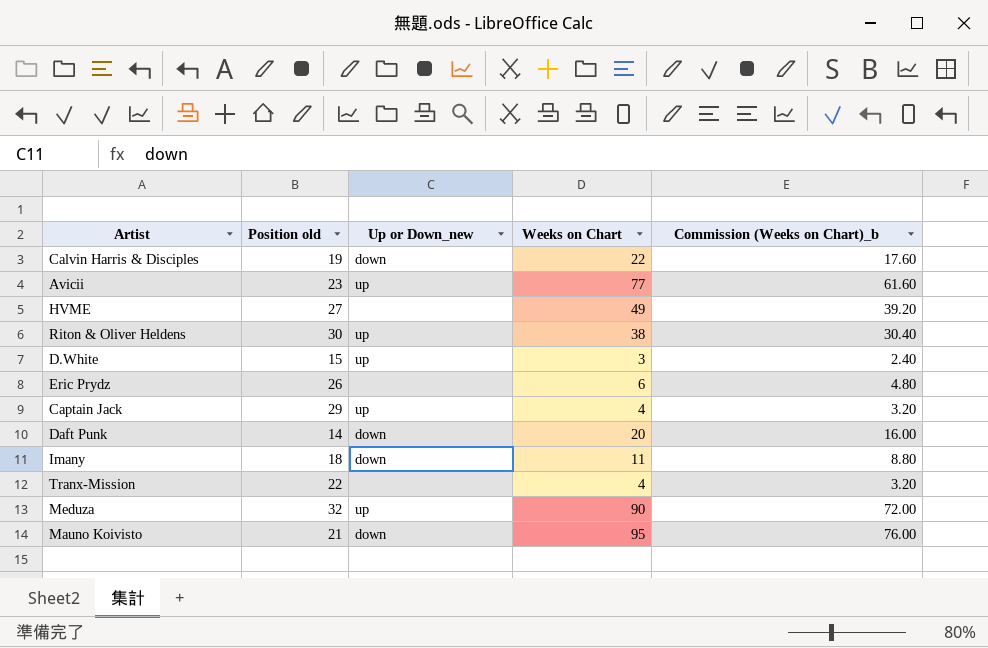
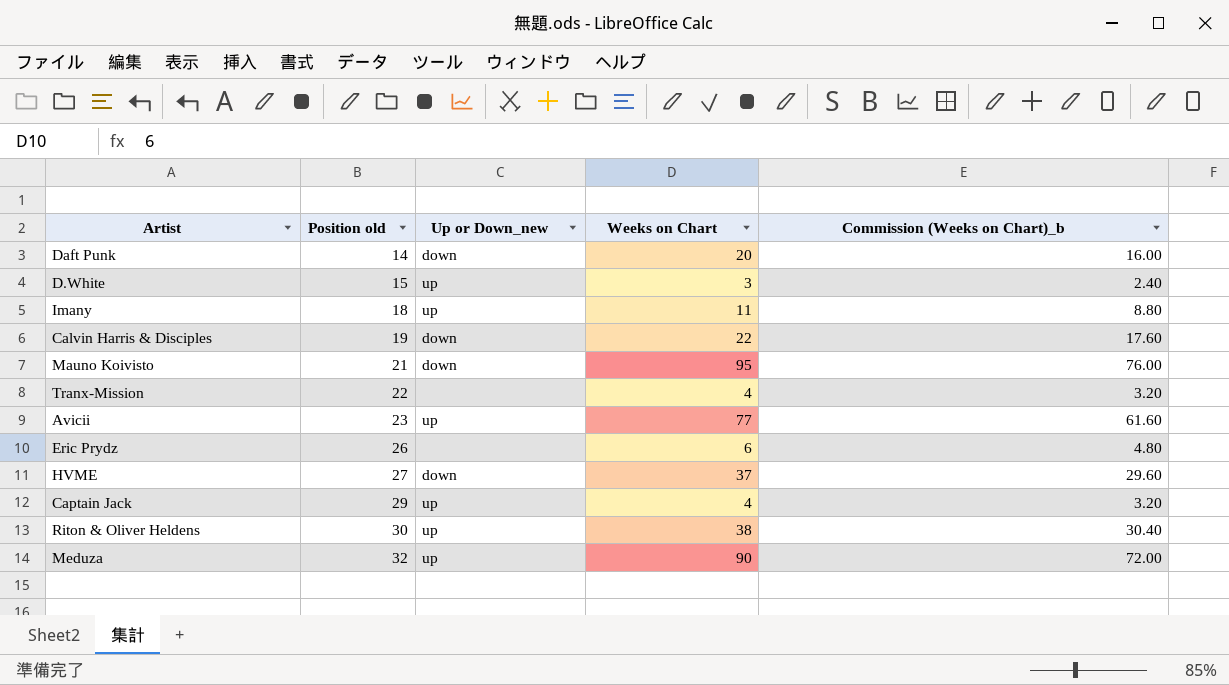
row order: none -> Position old ascending
Imany | Up or Down_new: down -> up
HVME | Up or Down_new: none -> down
HVME | Weeks on Chart: 49 -> 37
HVME | Commission (Weeks on Chart)_b: 39.20 -> 29.60

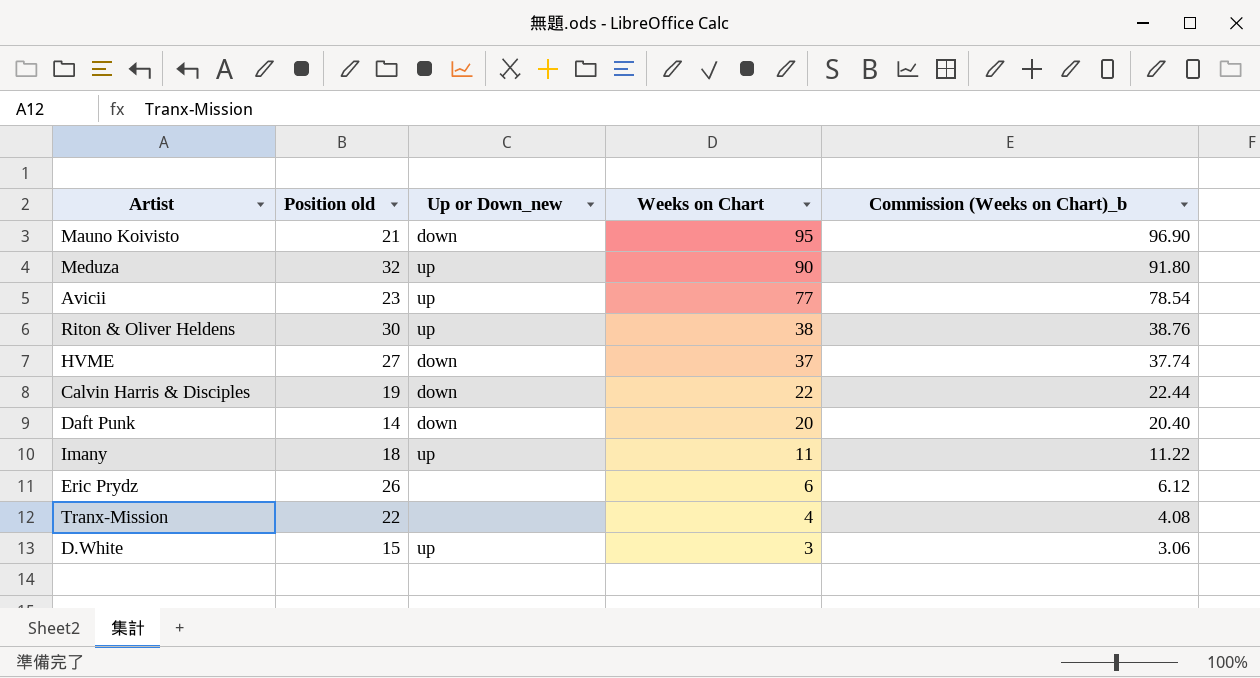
row order: Position old ascending -> Weeks on Chart descending
column Commission (Weeks on Chart)_b | formula: [Weeks on Chart] * 0.8 -> [Weeks on Chart] * 1.02
row Captain Jack: 29 | up | 4 | 3.20 -> none

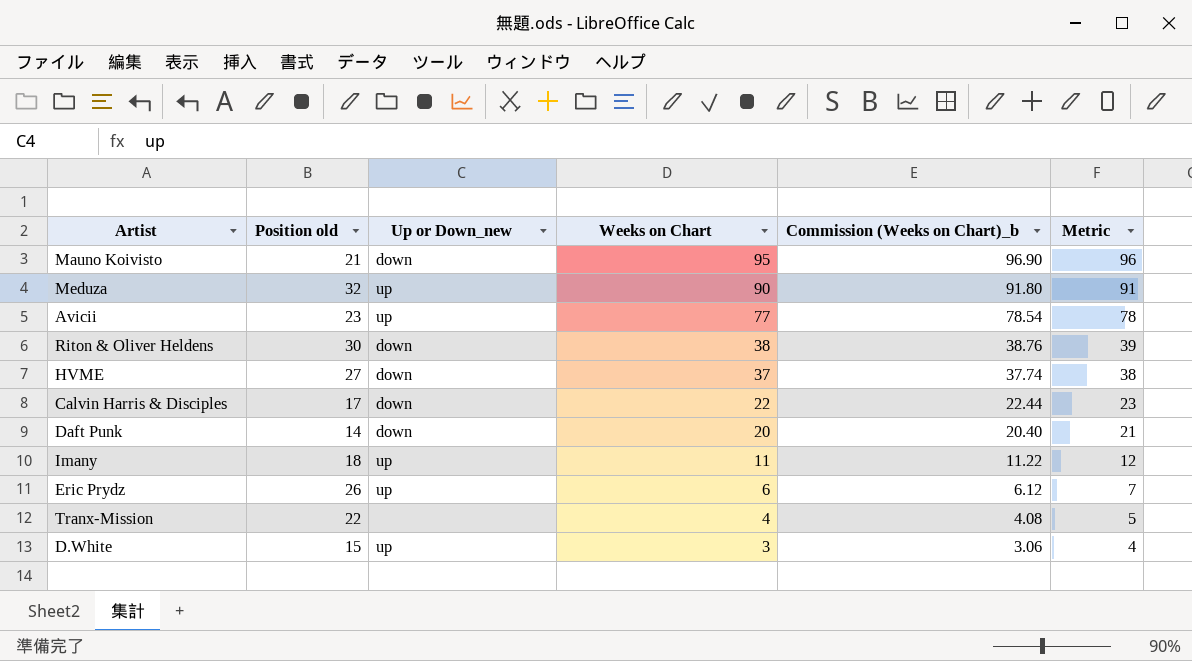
column Metric | formula: none -> [Weeks on Chart] + 1
Riton & Oliver Heldens | Up or Down_new: up -> down
Calvin Harris & Disciples | Position old: 19 -> 17
Eric Prydz | Up or Down_new: none -> up

